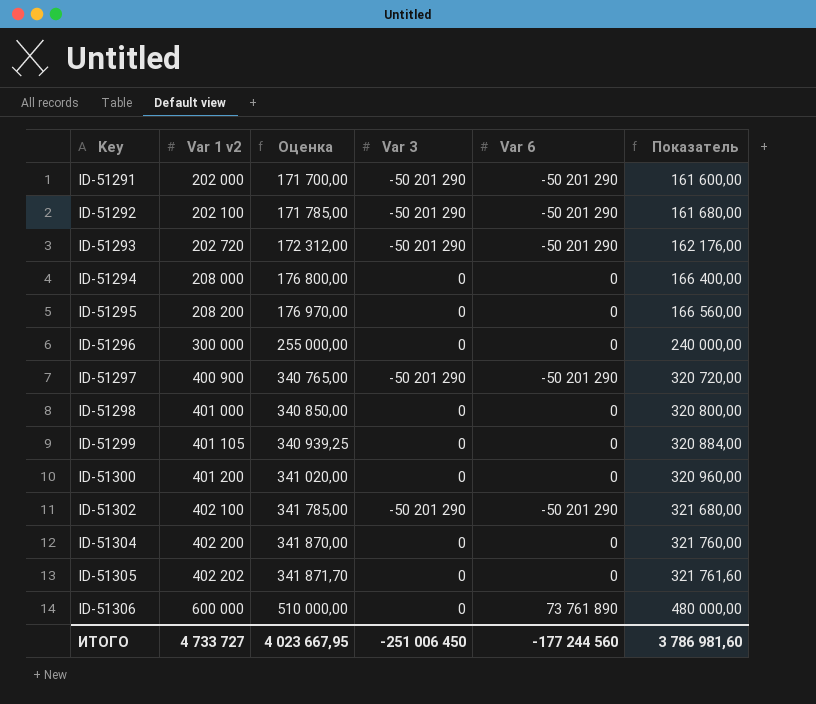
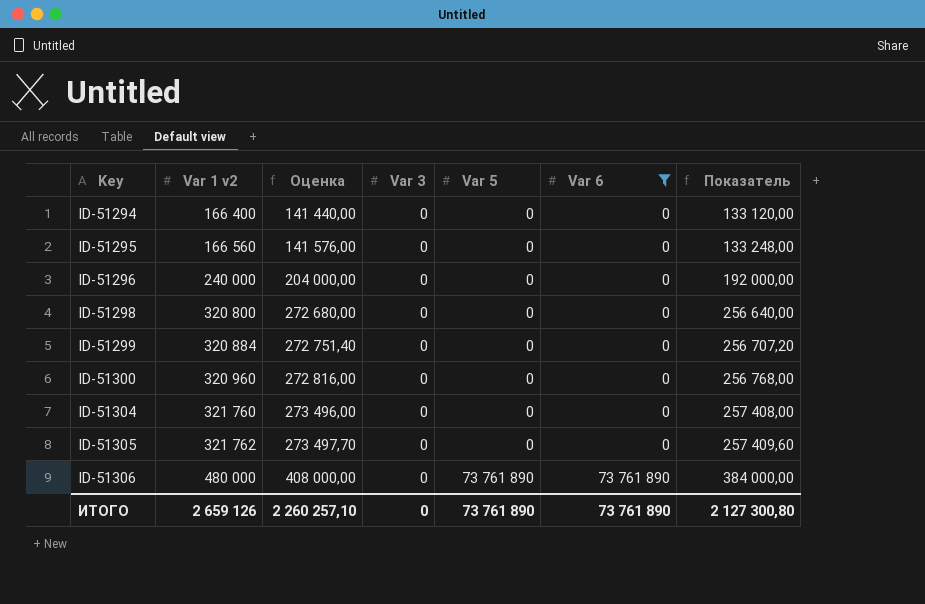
filter: none -> Var 6 != -50 201 290
column Var 5 | position: none -> 5
ID-51294 | Var 1 v2: 208 000 -> 166 400
ID-51294 | Оценка: 176 800,00 -> 141 440,00
ID-51294 | Показатель: 166 400,00 -> 133 120,00
ID-51295 | Var 1 v2: 208 200 -> 166 560
ID-51295 | Оценка: 176 970,00 -> 141 576,00
ID-51295 | Показатель: 166 560,00 -> 133 248,00
ID-51296 | Var 1 v2: 300 000 -> 240 000
ID-51296 | Оценка: 255 000,00 -> 204 000,00
ID-51296 | Показатель: 240 000,00 -> 192 000,00
ID-51298 | Var 1 v2: 401 000 -> 320 800
ID-51298 | Оценка: 340 850,00 -> 272 680,00
ID-51298 | Показатель: 320 800,00 -> 256 640,00
ID-51299 | Var 1 v2: 401 105 -> 320 884
ID-51299 | Оценка: 340 939,25 -> 272 751,40
ID-51299 | Показатель: 320 884,00 -> 256 707,20
ID-51300 | Var 1 v2: 401 200 -> 320 960
ID-51300 | Оценка: 341 020,00 -> 272 816,00
ID-51300 | Показатель: 320 960,00 -> 256 768,00
ID-51304 | Var 1 v2: 402 200 -> 321 760
ID-51304 | Оценка: 341 870,00 -> 273 496,00
ID-51304 | Показатель: 321 760,00 -> 257 408,00
ID-51305 | Var 1 v2: 402 202 -> 321 762
ID-51305 | Оценка: 341 871,70 -> 273 497,70
ID-51305 | Показатель: 321 761,60 -> 257 409,60
ID-51306 | Var 1 v2: 600 000 -> 480 000
ID-51306 | Оценка: 510 000,00 -> 408 000,00
ID-51306 | Показатель: 480 000,00 -> 384 000,00
ИТОГО | Var 1 v2: 4 733 727 -> 2 659 126
ИТОГО | Оценка: 4 023 667,95 -> 2 260 257,10
ИТОГО | Var 3: -251 006 450 -> 0
ИТОГО | Var 6: -177 244 560 -> 73 761 890
ИТОГО | Показатель: 3 786 981,60 -> 2 127 300,80

